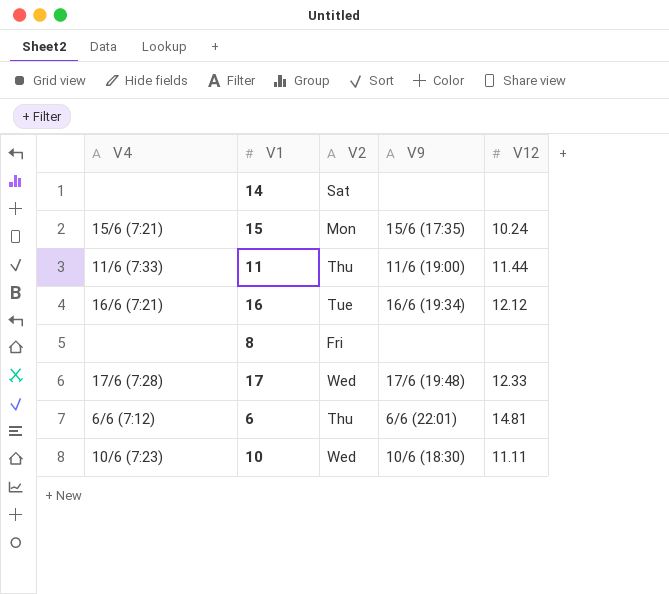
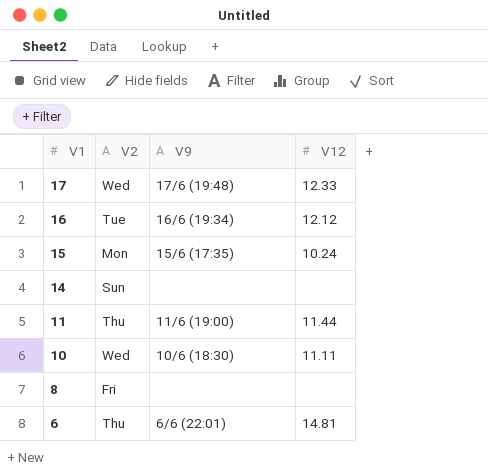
row order: none -> V1 descending
column V4 | position: 1 -> none
14 | V2: Sat -> Sun

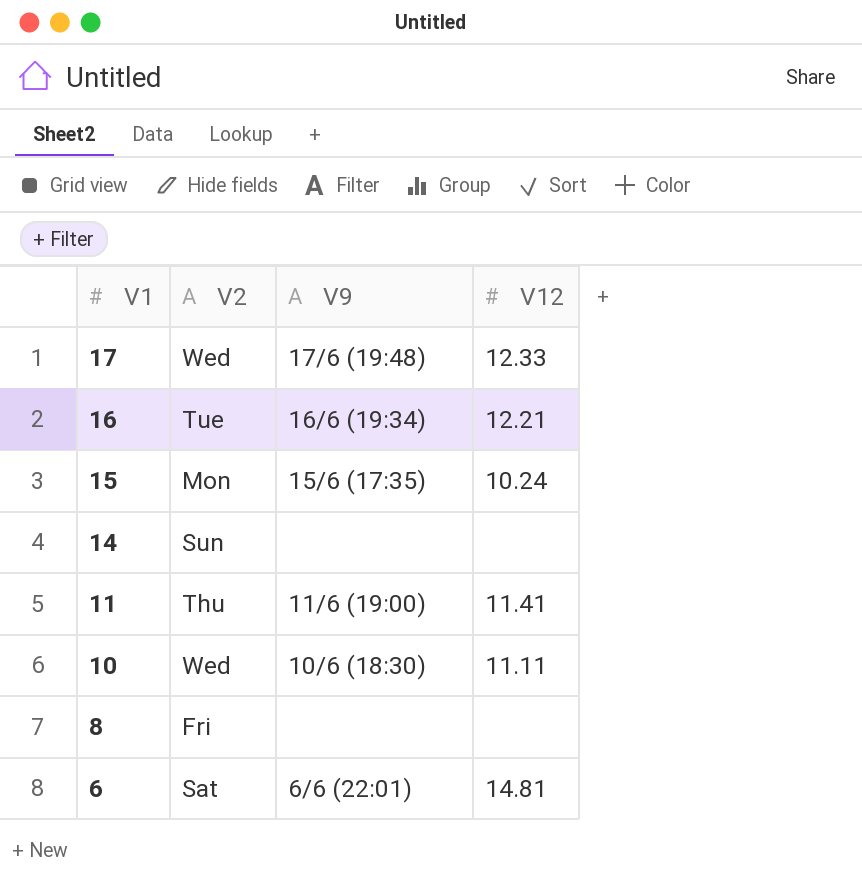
16 | V12: 12.12 -> 12.21
11 | V12: 11.44 -> 11.41
6 | V2: Thu -> Sat

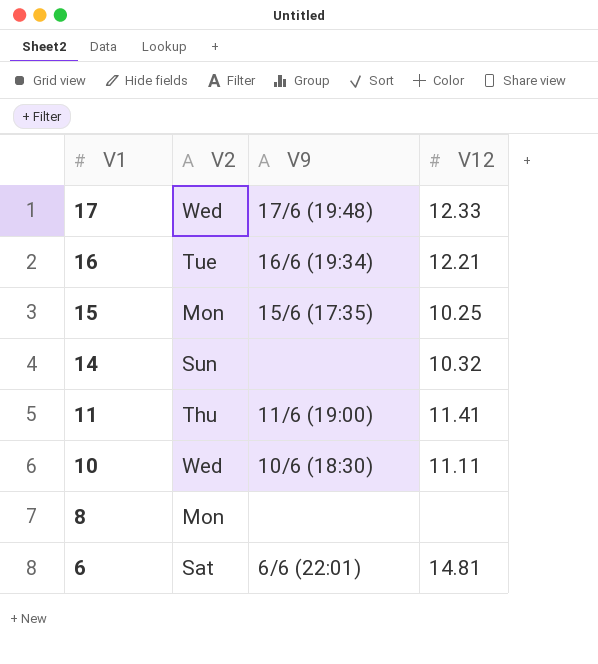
15 | V12: 10.24 -> 10.25
14 | V12: none -> 10.32
8 | V2: Fri -> Mon

